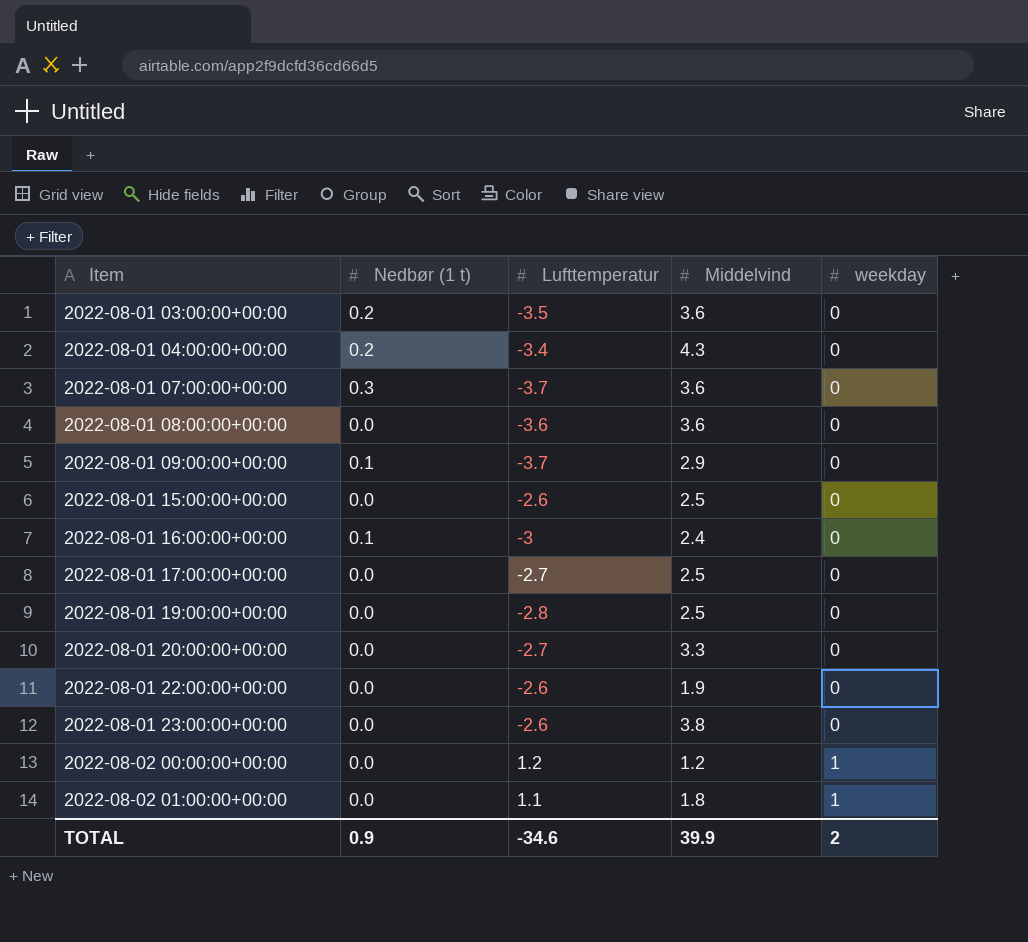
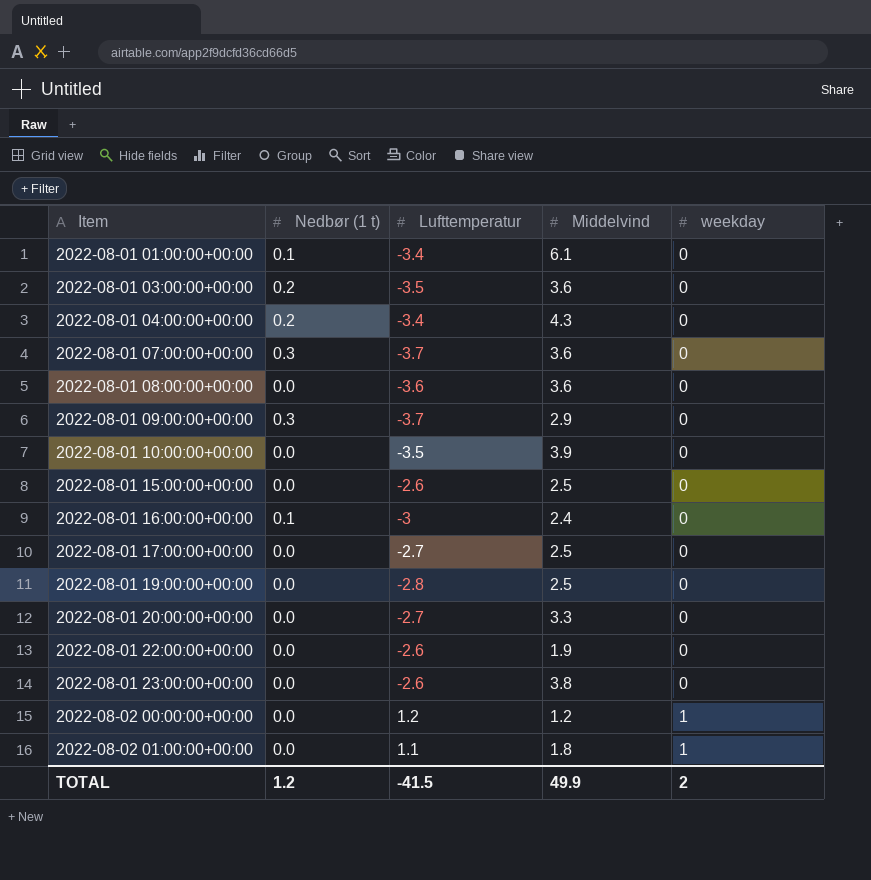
row 2022-08-01 01:00:00+00:00: none -> 0.1 | -3.4 | 6.1 | 0
2022-08-01 09:00:00+00:00 | Nedbør (1 t): 0.1 -> 0.3
row 2022-08-01 10:00:00+00:00: none -> 0.0 | -3.5 | 3.9 | 0
TOTAL | Nedbør (1 t): 0.9 -> 1.2
TOTAL | Lufttemperatur: -34.6 -> -41.5
TOTAL | Middelvind: 39.9 -> 49.9

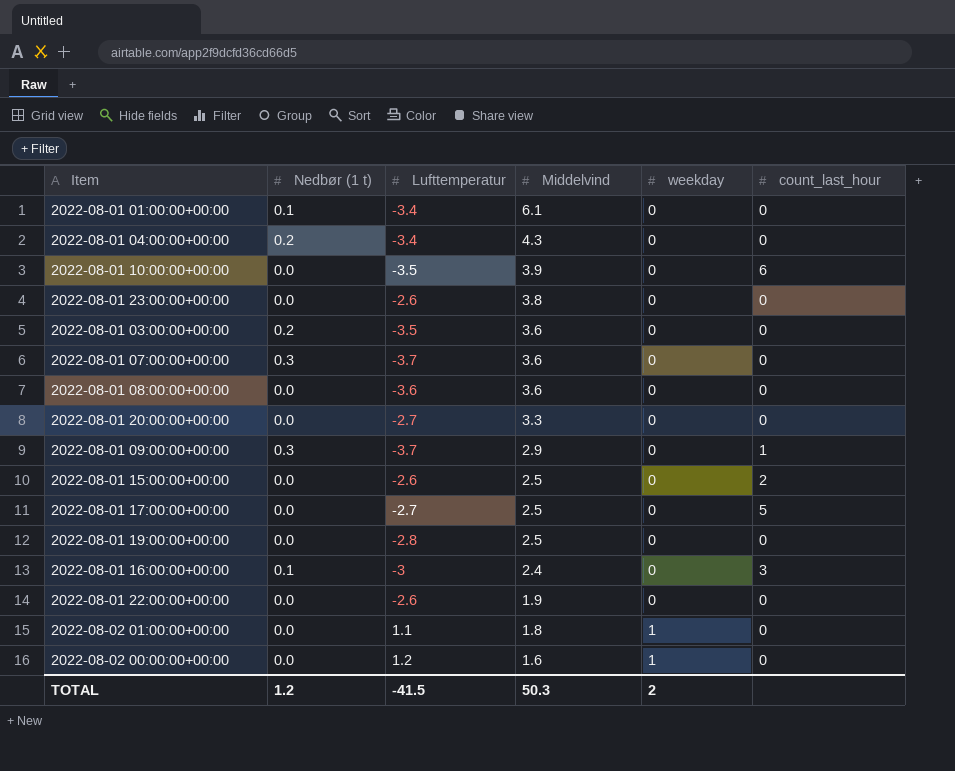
row order: Item ascending -> Middelvind descending
column count_last_hour | position: none -> 6
2022-08-02 00:00:00+00:00 | Middelvind: 1.2 -> 1.6
TOTAL | Middelvind: 49.9 -> 50.3

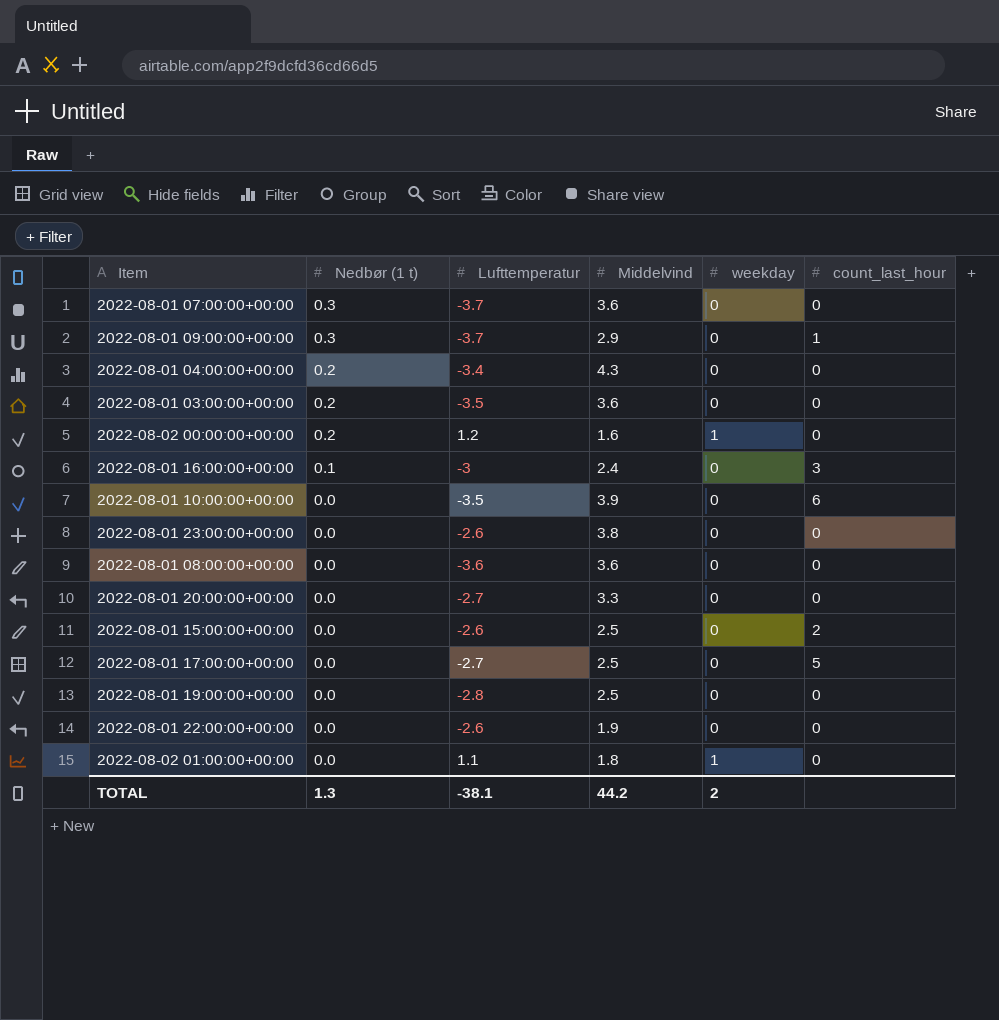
row order: Middelvind descending -> Nedbør (1 t) descending
row 2022-08-01 01:00:00+00:00: 0.1 | -3.4 | 6.1 | 0 | 0 -> none
2022-08-02 00:00:00+00:00 | Nedbør (1 t): 0.0 -> 0.2
TOTAL | Nedbør (1 t): 1.2 -> 1.3
TOTAL | Lufttemperatur: -41.5 -> -38.1
TOTAL | Middelvind: 50.3 -> 44.2

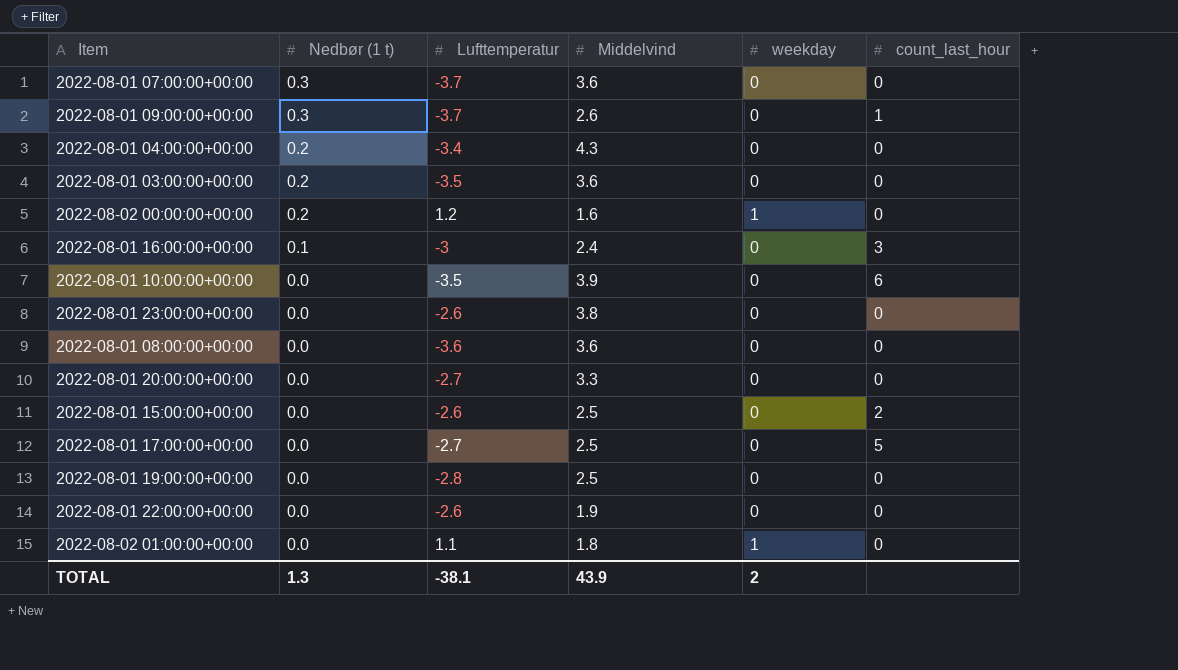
2022-08-01 09:00:00+00:00 | Middelvind: 2.9 -> 2.6
TOTAL | Middelvind: 44.2 -> 43.9

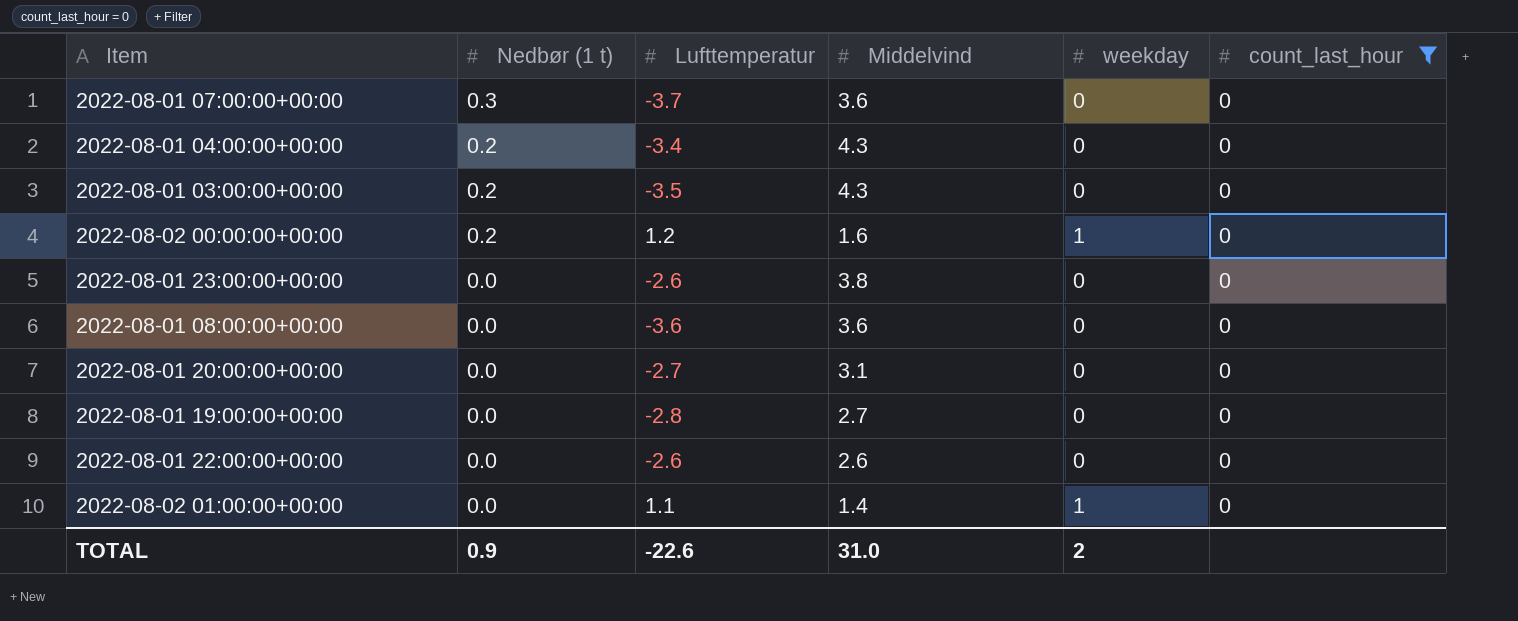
filter: none -> count_last_hour = 0
2022-08-01 03:00:00+00:00 | Middelvind: 3.6 -> 4.3
2022-08-01 20:00:00+00:00 | Middelvind: 3.3 -> 3.1
2022-08-01 19:00:00+00:00 | Middelvind: 2.5 -> 2.7
2022-08-01 22:00:00+00:00 | Middelvind: 1.9 -> 2.6
2022-08-02 01:00:00+00:00 | Middelvind: 1.8 -> 1.4
TOTAL | Nedbør (1 t): 1.3 -> 0.9
TOTAL | Lufttemperatur: -38.1 -> -22.6
TOTAL | Middelvind: 43.9 -> 31.0

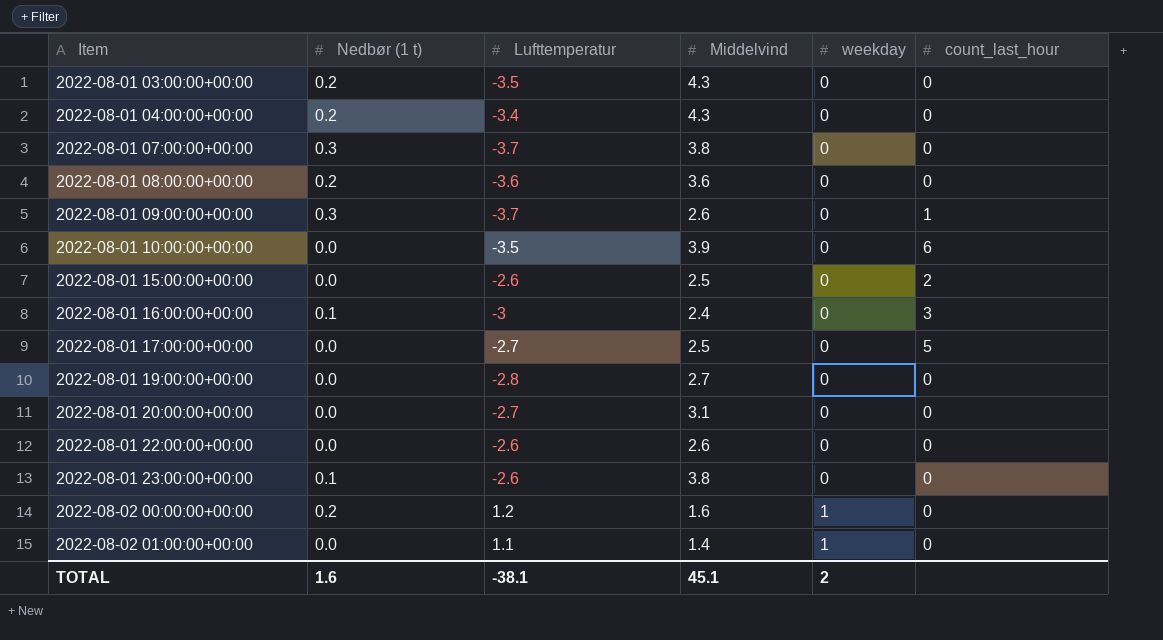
filter: count_last_hour = 0 -> none
row order: Nedbør (1 t) descending -> Item ascending
2022-08-01 07:00:00+00:00 | Middelvind: 3.6 -> 3.8
2022-08-01 08:00:00+00:00 | Nedbør (1 t): 0.0 -> 0.2
2022-08-01 23:00:00+00:00 | Nedbør (1 t): 0.0 -> 0.1
TOTAL | Nedbør (1 t): 0.9 -> 1.6
TOTAL | Lufttemperatur: -22.6 -> -38.1
TOTAL | Middelvind: 31.0 -> 45.1

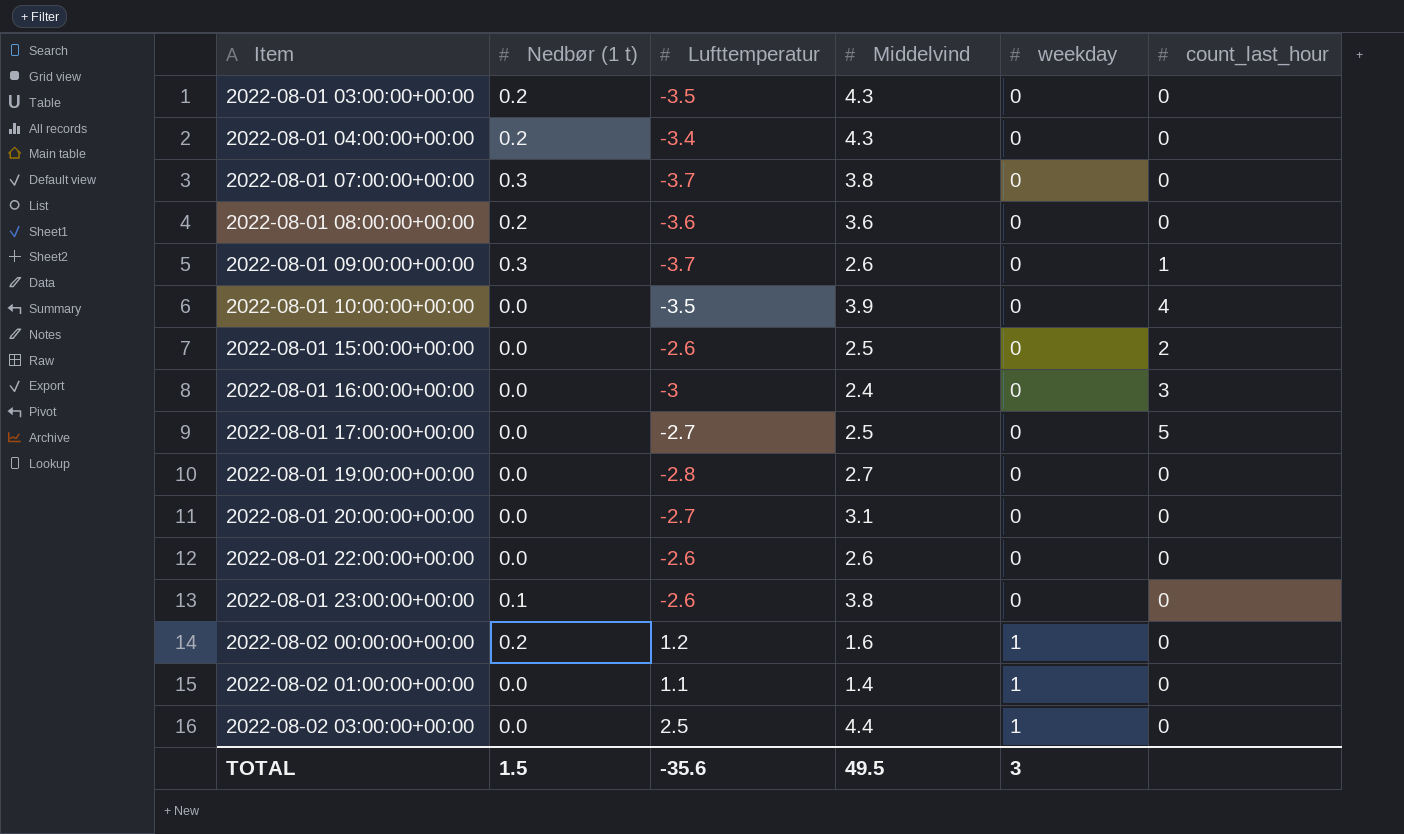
2022-08-01 10:00:00+00:00 | count_last_hour: 6 -> 4
2022-08-01 16:00:00+00:00 | Nedbør (1 t): 0.1 -> 0.0
row 2022-08-02 03:00:00+00:00: none -> 0.0 | 2.5 | 4.4 | 1 | 0
TOTAL | Nedbør (1 t): 1.6 -> 1.5
TOTAL | Lufttemperatur: -38.1 -> -35.6
TOTAL | Middelvind: 45.1 -> 49.5
TOTAL | weekday: 2 -> 3

